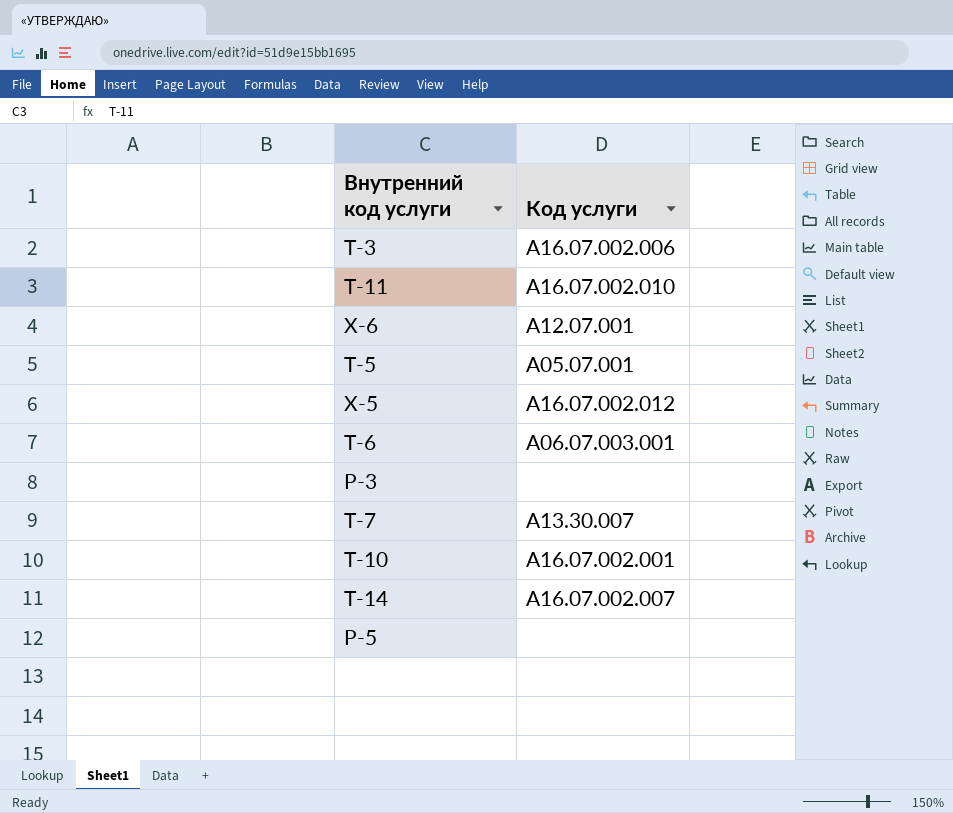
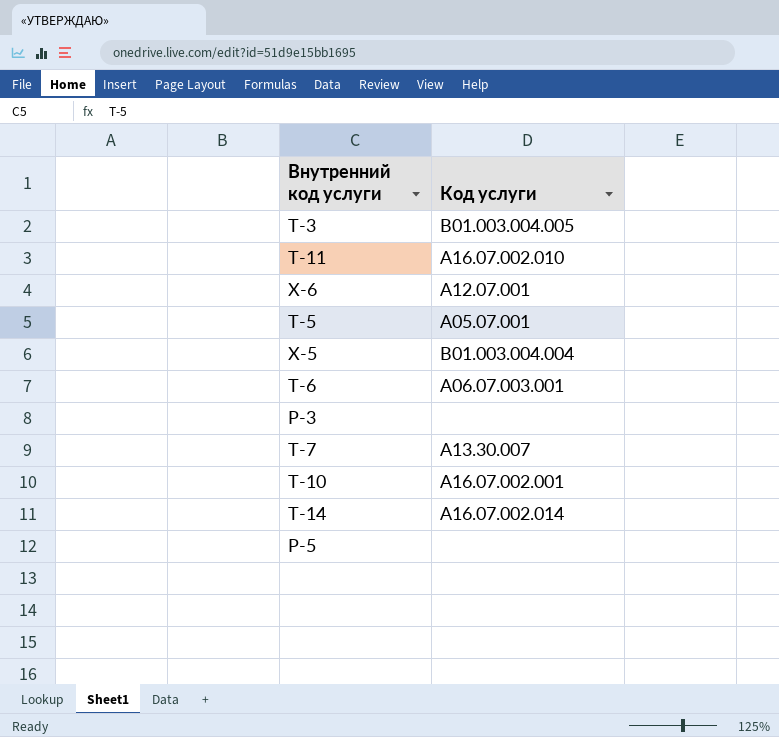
Т-3 | Код услуги: A16.07.002.006 -> B01.003.004.005
Х-5 | Код услуги: A16.07.002.012 -> B01.003.004.004
Т-14 | Код услуги: A16.07.002.007 -> A16.07.002.014

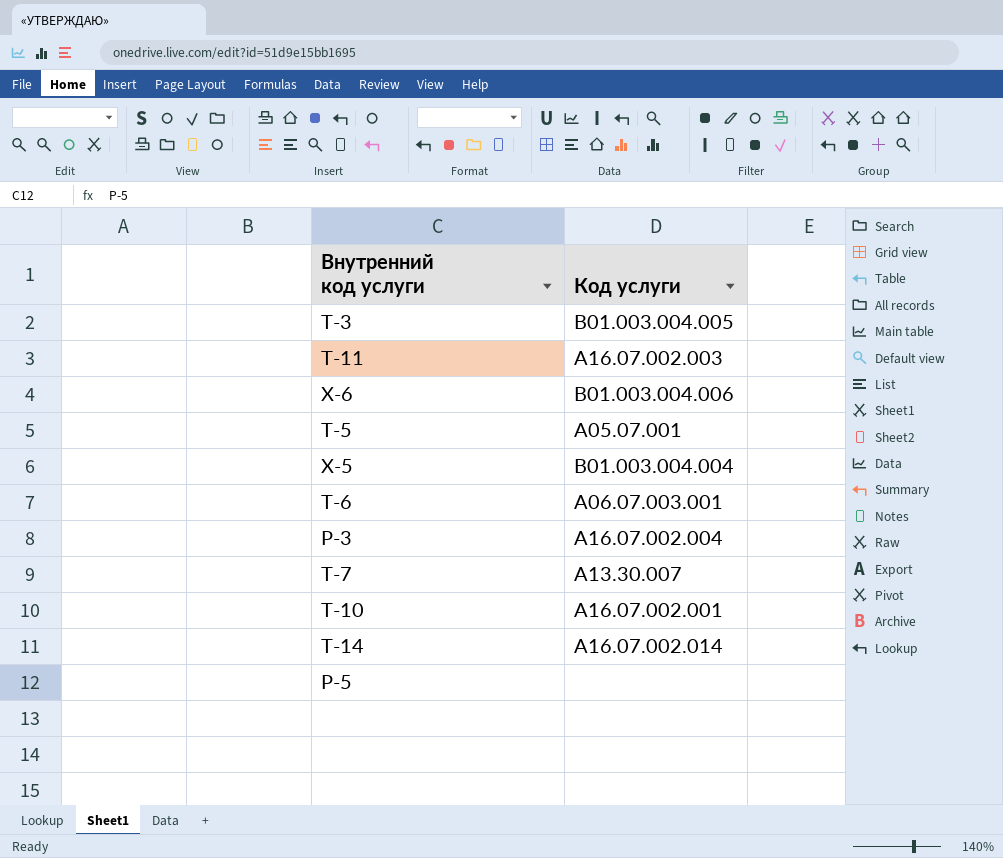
Т-11 | Код услуги: A16.07.002.010 -> A16.07.002.003
Х-6 | Код услуги: A12.07.001 -> B01.003.004.006
Р-3 | Код услуги: none -> A16.07.002.004

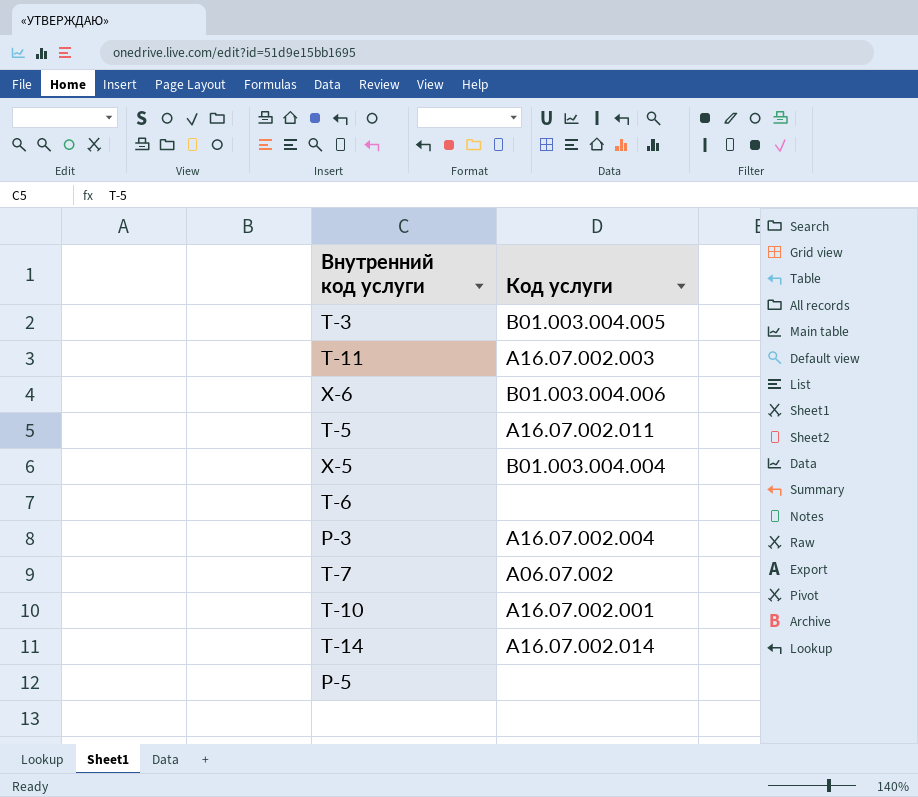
Т-5 | Код услуги: A05.07.001 -> A16.07.002.011
Т-6 | Код услуги: A06.07.003.001 -> none
Т-7 | Код услуги: A13.30.007 -> A06.07.002

